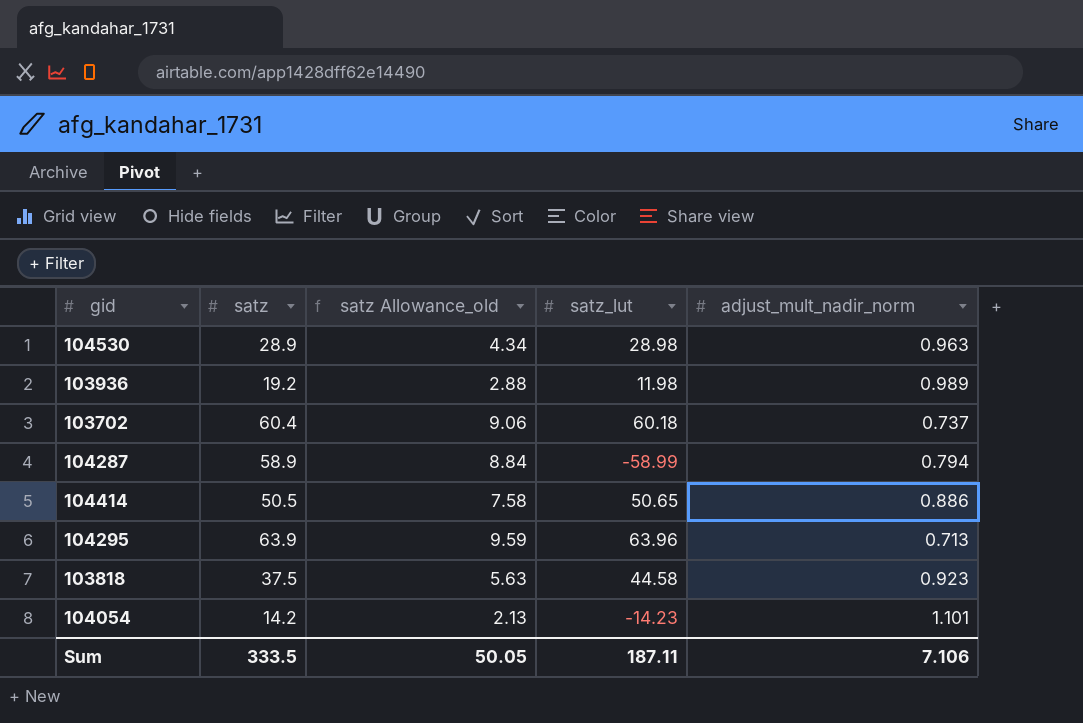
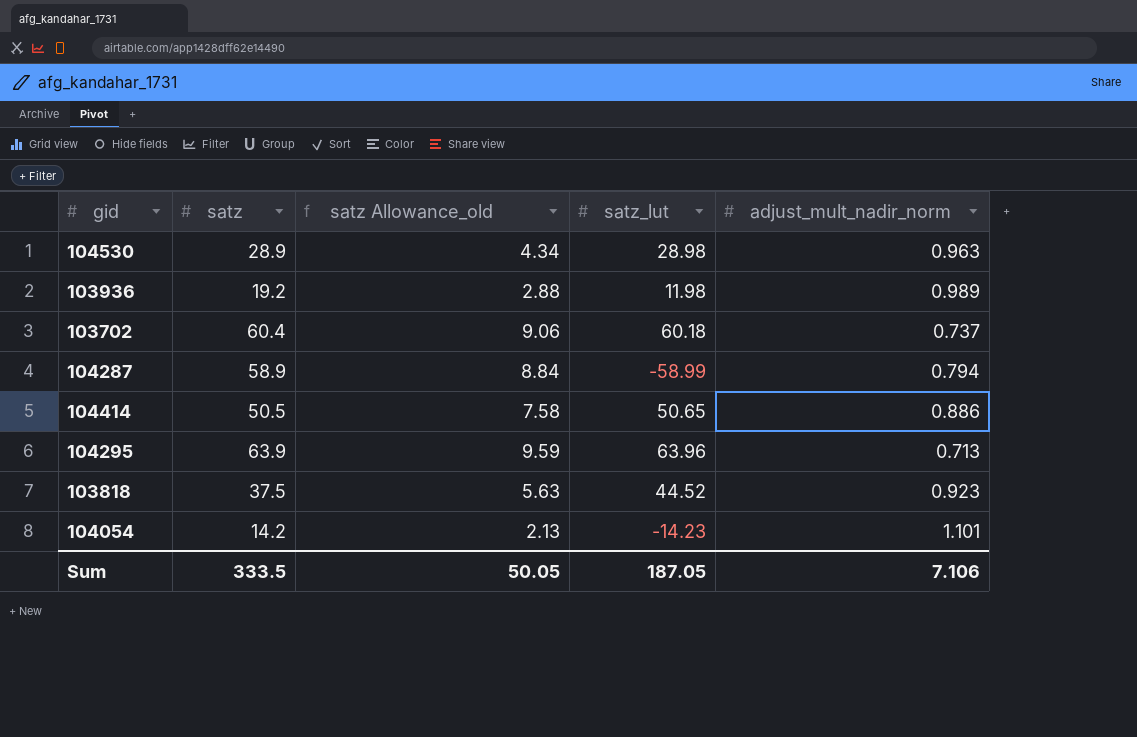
103818 | satz_lut: 44.58 -> 44.52
Sum | satz_lut: 187.11 -> 187.05

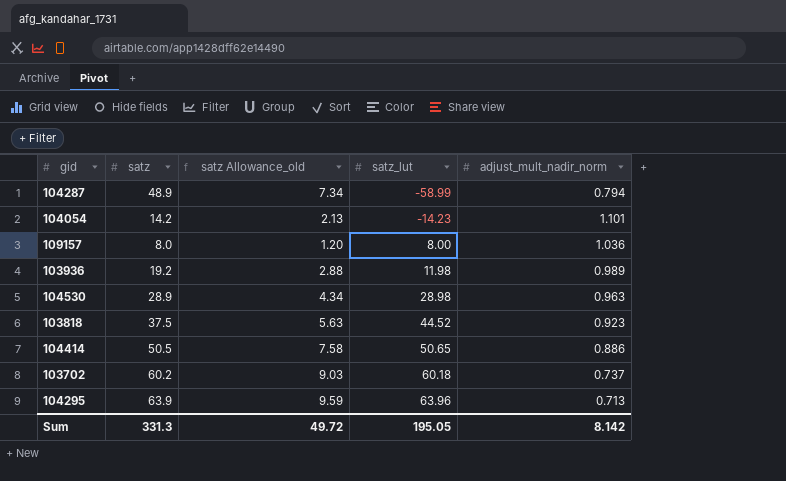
row order: none -> satz_lut ascending
104287 | satz: 58.9 -> 48.9
104287 | satz Allowance_old: 8.84 -> 7.34
row 109157: none -> 8.0 | 1.20 | 8.00 | 1.036
103702 | satz: 60.4 -> 60.2
103702 | satz Allowance_old: 9.06 -> 9.03
Sum | satz: 333.5 -> 331.3
Sum | satz Allowance_old: 50.05 -> 49.72
Sum | satz_lut: 187.05 -> 195.05
Sum | adjust_mult_nadir_norm: 7.106 -> 8.142

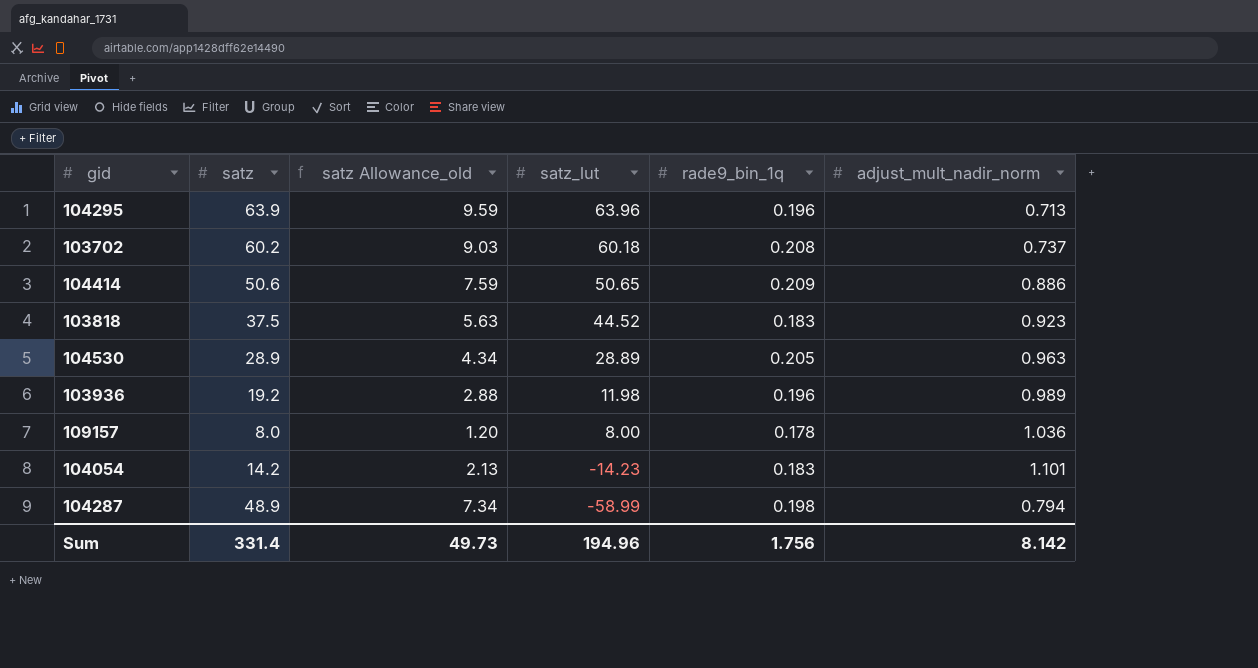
row order: satz_lut ascending -> satz_lut descending
column rade9_bin_1q | position: none -> 5
104414 | satz: 50.5 -> 50.6
104414 | satz Allowance_old: 7.58 -> 7.59
104530 | satz_lut: 28.98 -> 28.89
Sum | satz: 331.3 -> 331.4
Sum | satz Allowance_old: 49.72 -> 49.73
Sum | satz_lut: 195.05 -> 194.96

